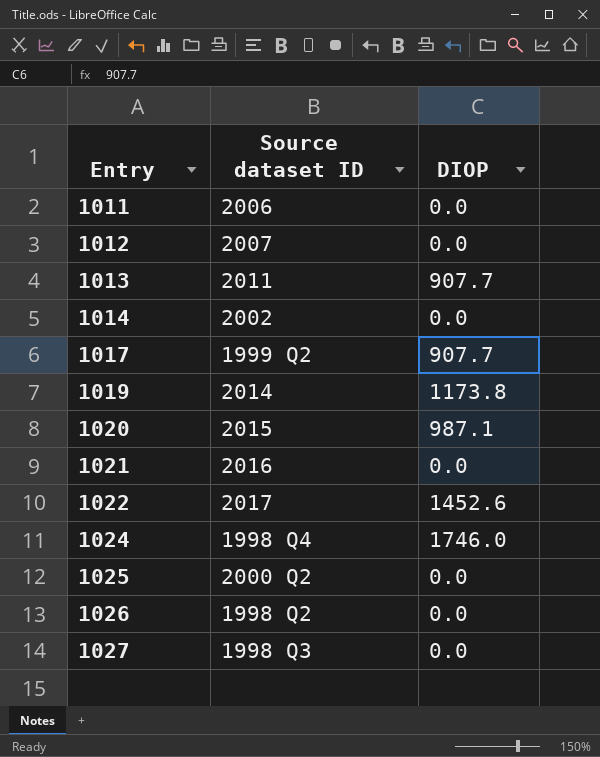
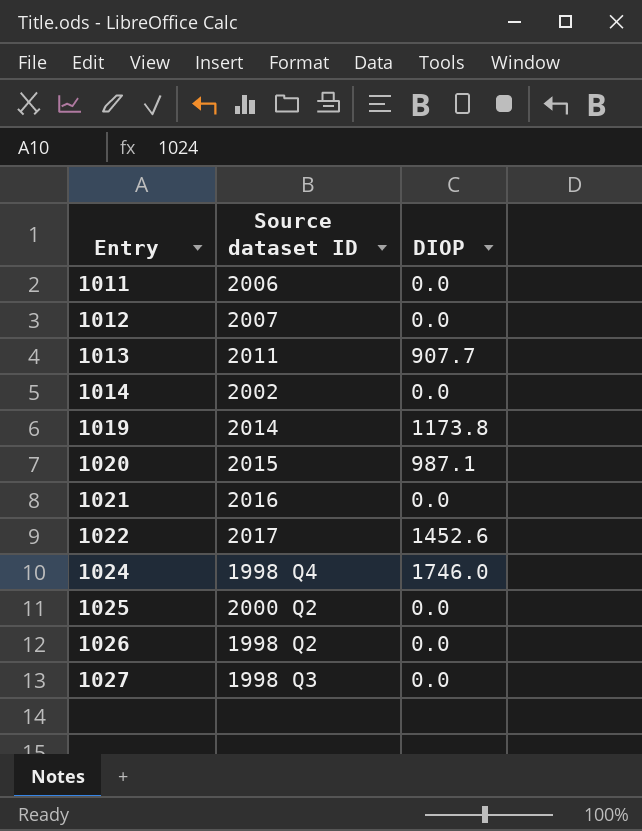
row 1017: 1999 Q2 | 907.7 -> none

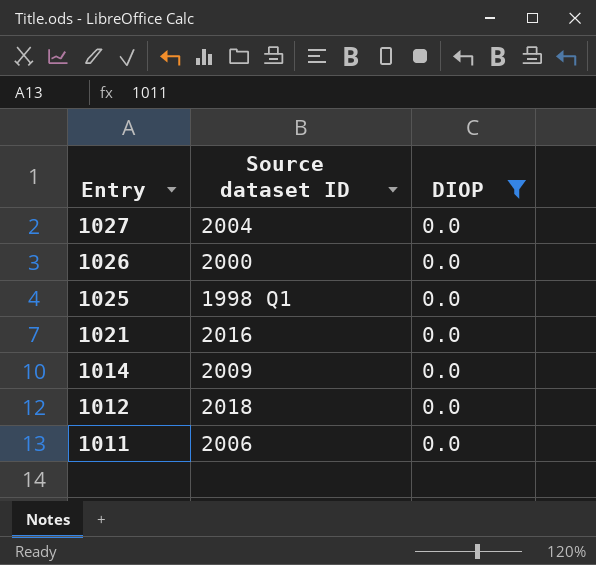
filter: none -> DIOP = 0.0
row order: Entry ascending -> Entry descending
1027 | Source dataset ID: 1998 Q3 -> 2004
1026 | Source dataset ID: 1998 Q2 -> 2000
1025 | Source dataset ID: 2000 Q2 -> 1998 Q1
1014 | Source dataset ID: 2002 -> 2009
1012 | Source dataset ID: 2007 -> 2018

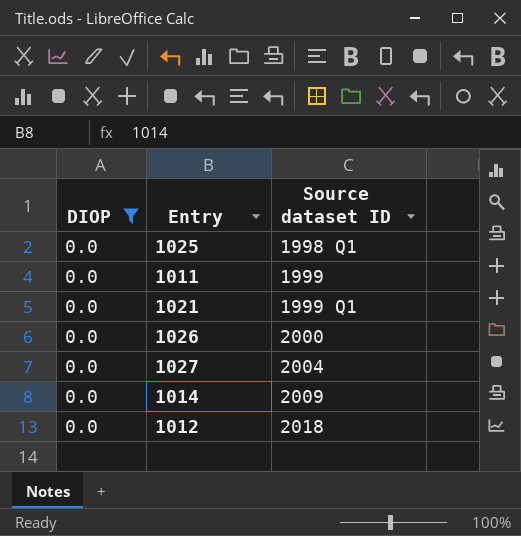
row order: Entry descending -> Source dataset ID ascending
column DIOP | position: 3 -> 1
1011 | Source dataset ID: 2006 -> 1999
1021 | Source dataset ID: 2016 -> 1999 Q1

